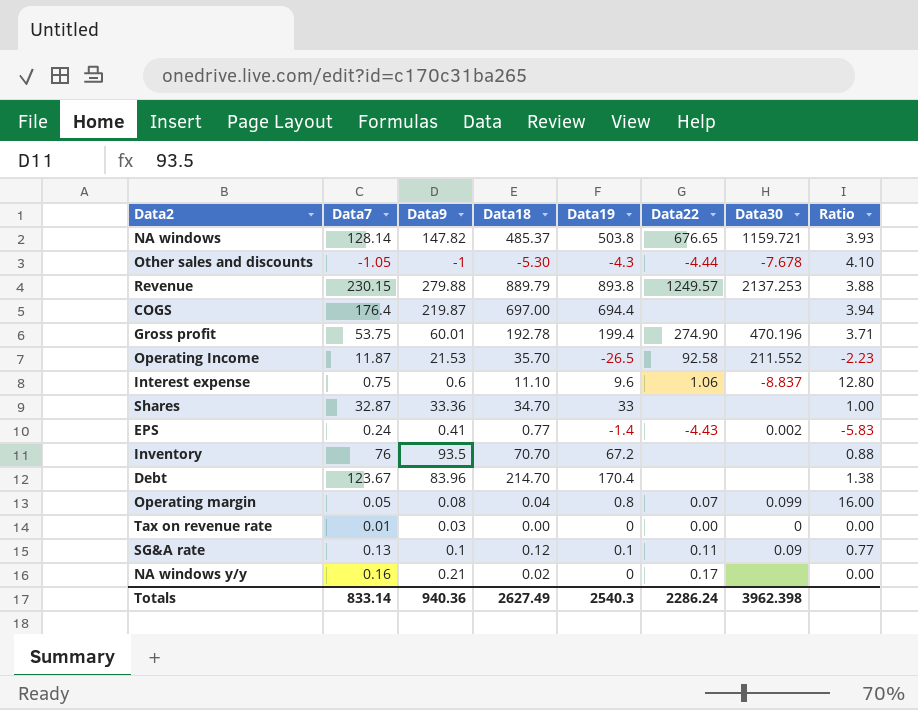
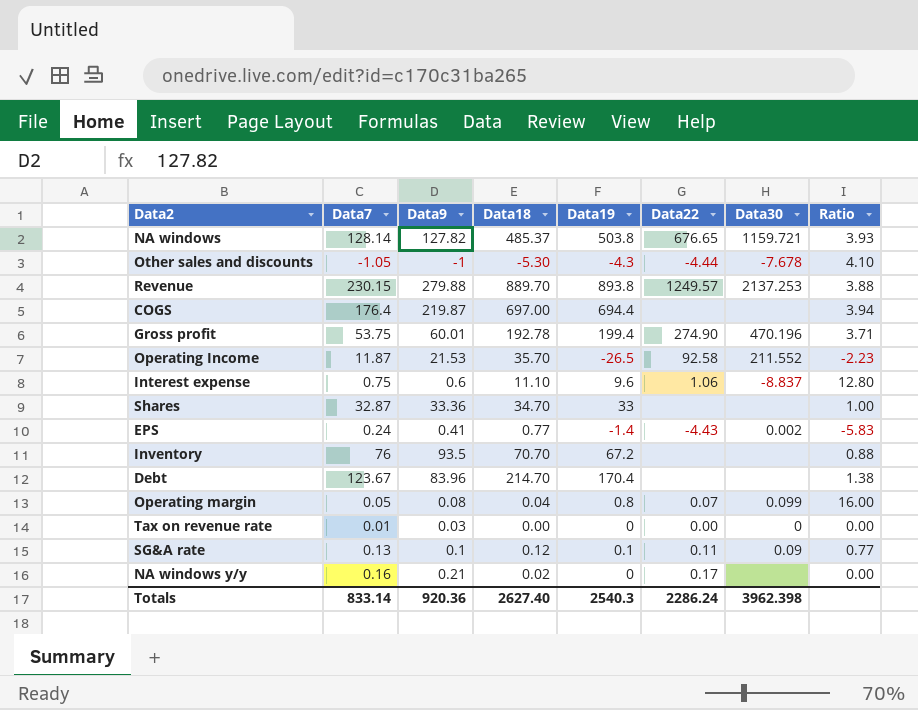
NA windows | Data9: 147.82 -> 127.82
Revenue | Data18: 889.79 -> 889.70
Totals | Data9: 940.36 -> 920.36
Totals | Data18: 2627.49 -> 2627.40

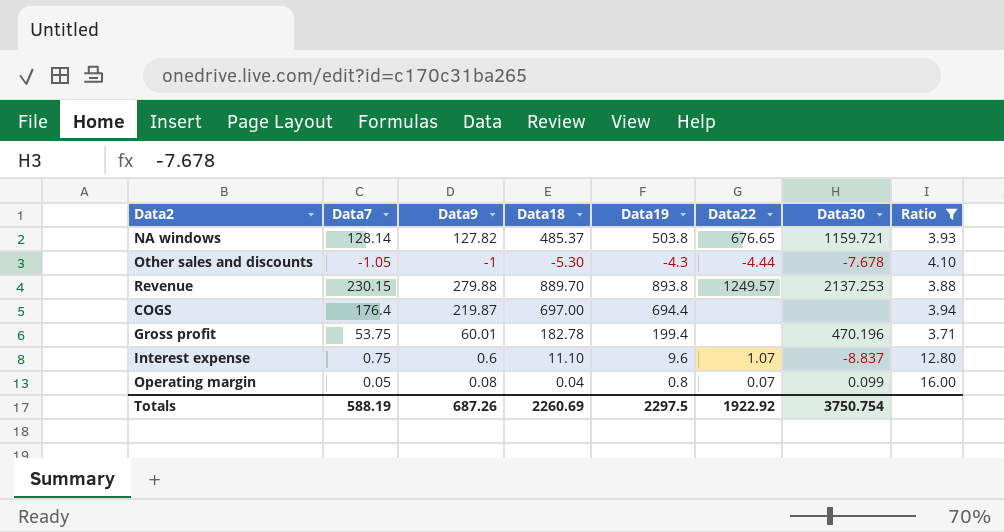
filter: none -> Ratio >= 3.71
Gross profit | Data18: 192.78 -> 182.78
Gross profit | Data22: 274.90 -> none
Interest expense | Data22: 1.06 -> 1.07
Totals | Data7: 833.14 -> 588.19
Totals | Data9: 920.36 -> 687.26
Totals | Data18: 2627.40 -> 2260.69
Totals | Data19: 2540.3 -> 2297.5
Totals | Data22: 2286.24 -> 1922.92
Totals | Data30: 3962.398 -> 3750.754

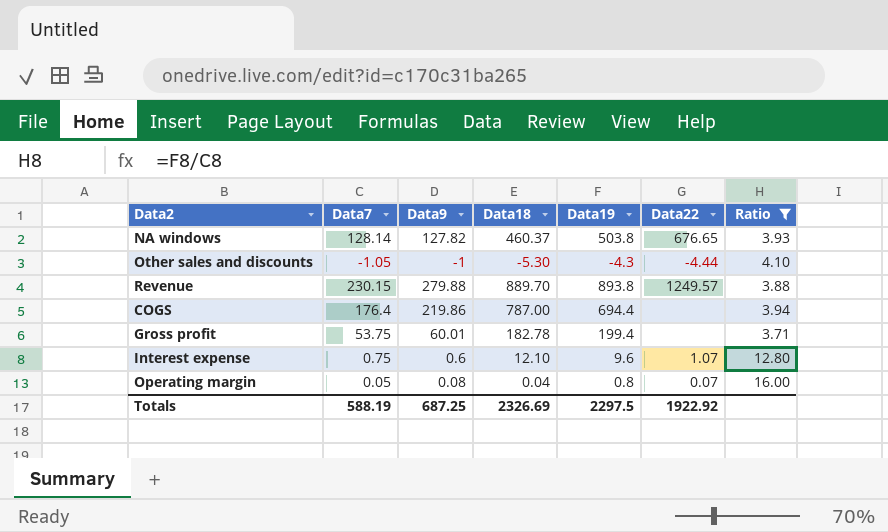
column Data30 | position: 7 -> none
NA windows | Data18: 485.37 -> 460.37
COGS | Data9: 219.87 -> 219.86
COGS | Data18: 697.00 -> 787.00
Interest expense | Data18: 11.10 -> 12.10
Totals | Data9: 687.26 -> 687.25
Totals | Data18: 2260.69 -> 2326.69

